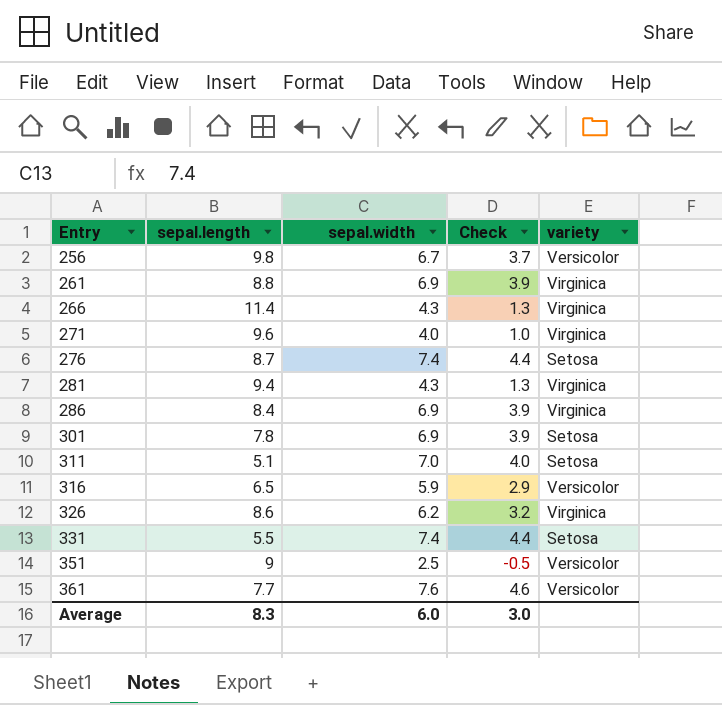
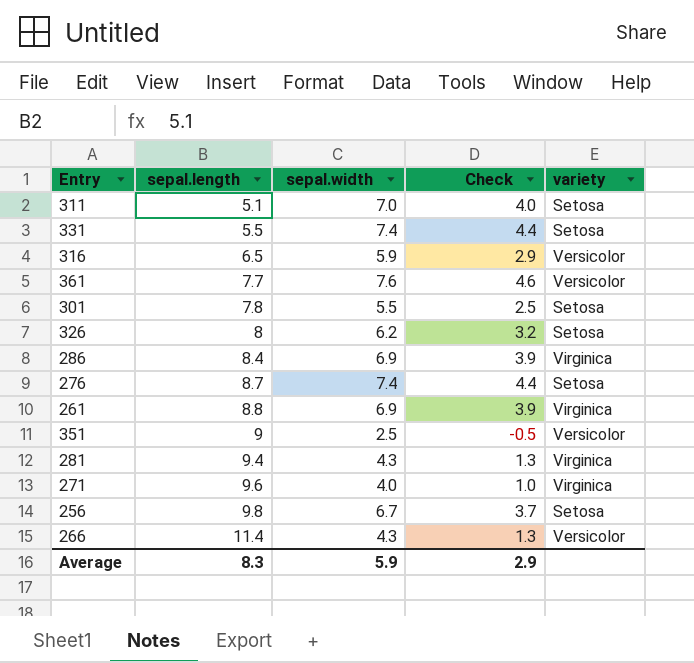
row order: Entry ascending -> sepal.length ascending
301 | sepal.width: 6.9 -> 5.5
301 | Check: 3.9 -> 2.5
326 | sepal.length: 8.6 -> 8
326 | variety: Virginica -> Setosa
256 | variety: Versicolor -> Setosa
266 | variety: Virginica -> Versicolor
Average | sepal.width: 6.0 -> 5.9
Average | Check: 3.0 -> 2.9

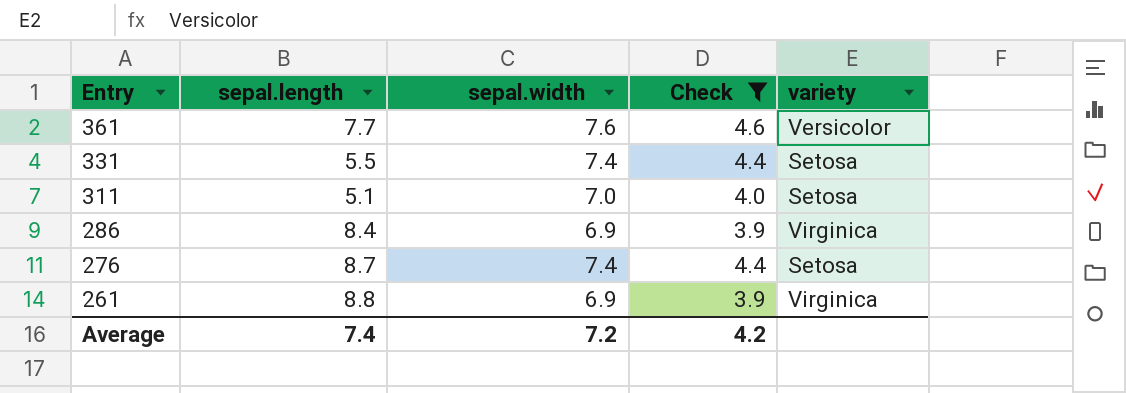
filter: none -> Check >= 3.9
row order: sepal.length ascending -> Entry descending
Average | sepal.length: 8.3 -> 7.4
Average | sepal.width: 5.9 -> 7.2
Average | Check: 2.9 -> 4.2

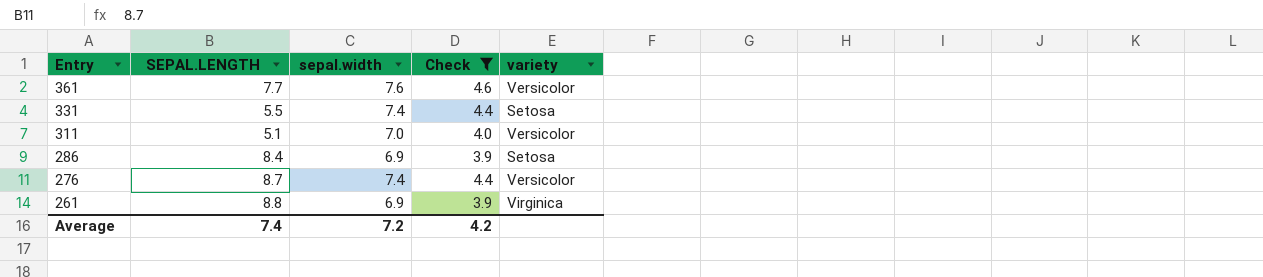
column name: sepal.length -> SEPAL.LENGTH
311 | variety: Setosa -> Versicolor
286 | variety: Virginica -> Setosa
276 | variety: Setosa -> Versicolor

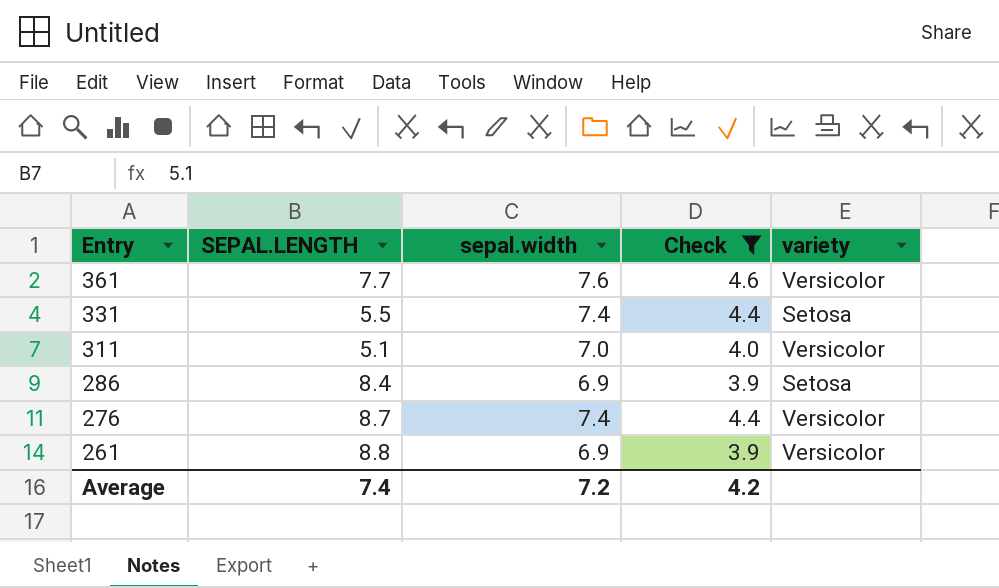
261 | variety: Virginica -> Versicolor

